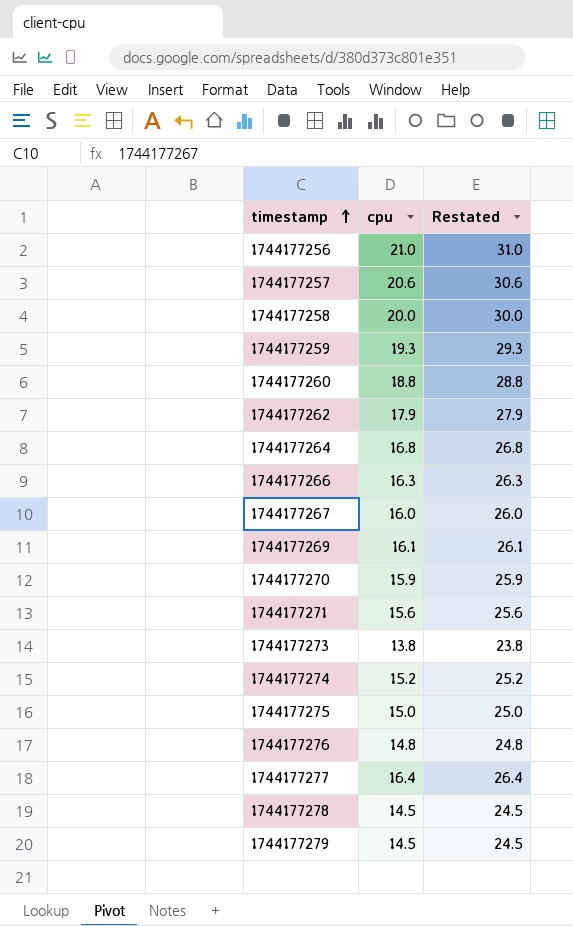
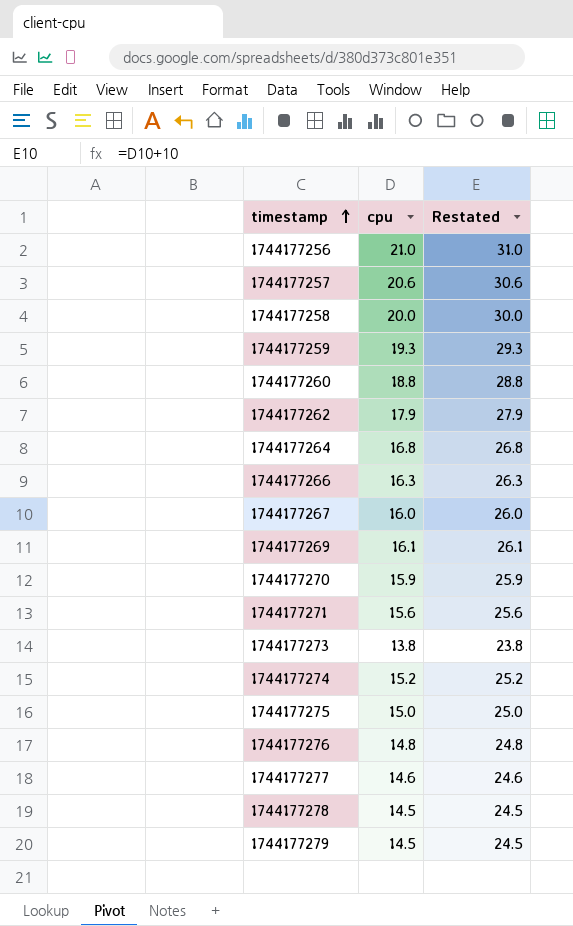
1744177277 | cpu: 16.4 -> 14.6
1744177277 | Restated: 26.4 -> 24.6

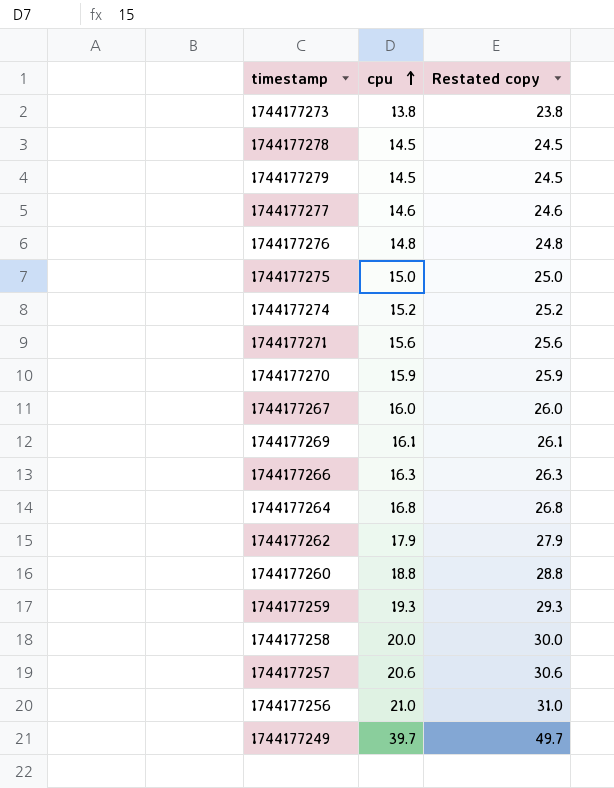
row order: timestamp ascending -> cpu ascending
column name: Restated -> Restated copy
row 1744177249: none -> 39.7 | 49.7

